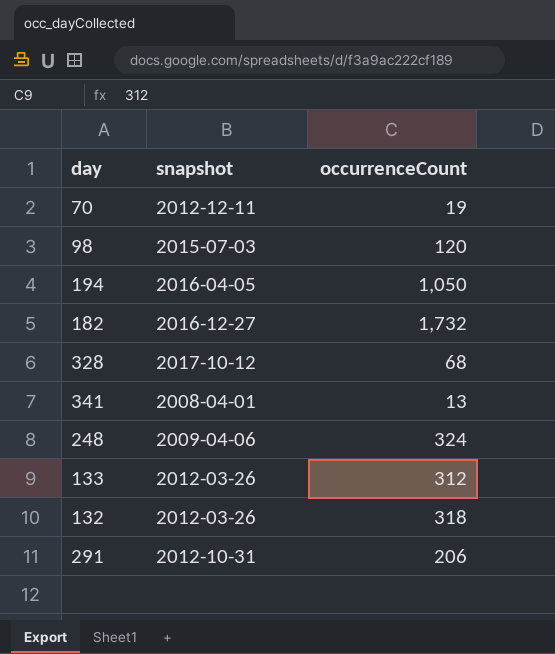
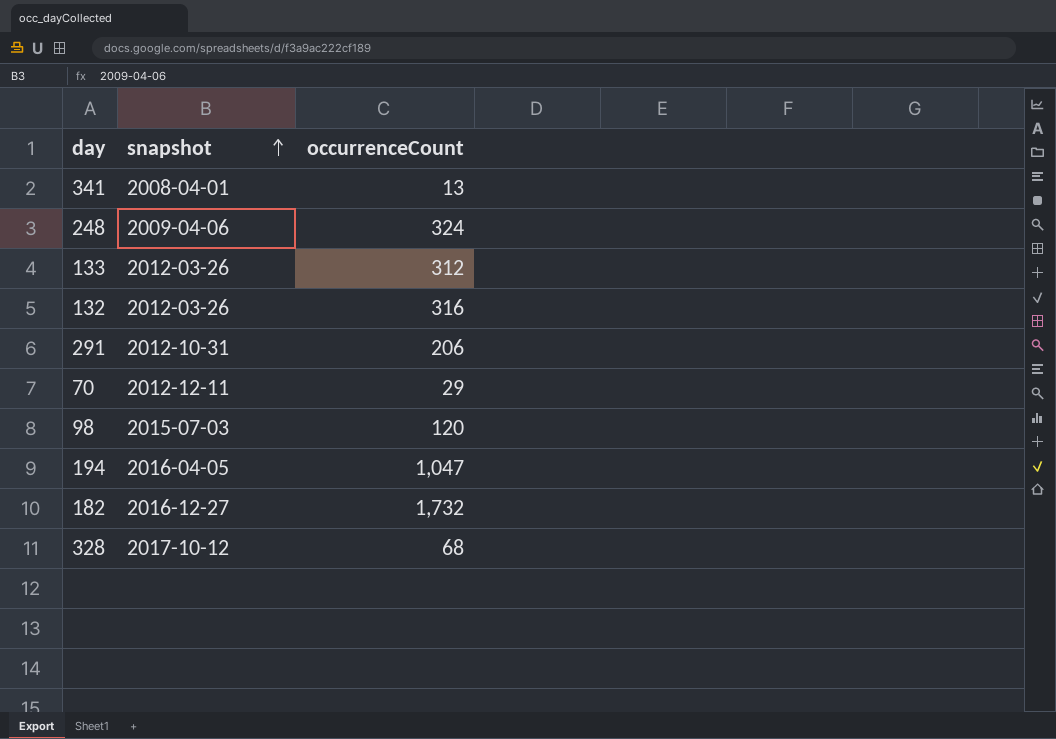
row order: none -> snapshot ascending
132 | occurrenceCount: 318 -> 316
70 | occurrenceCount: 19 -> 29
194 | occurrenceCount: 1,050 -> 1,047

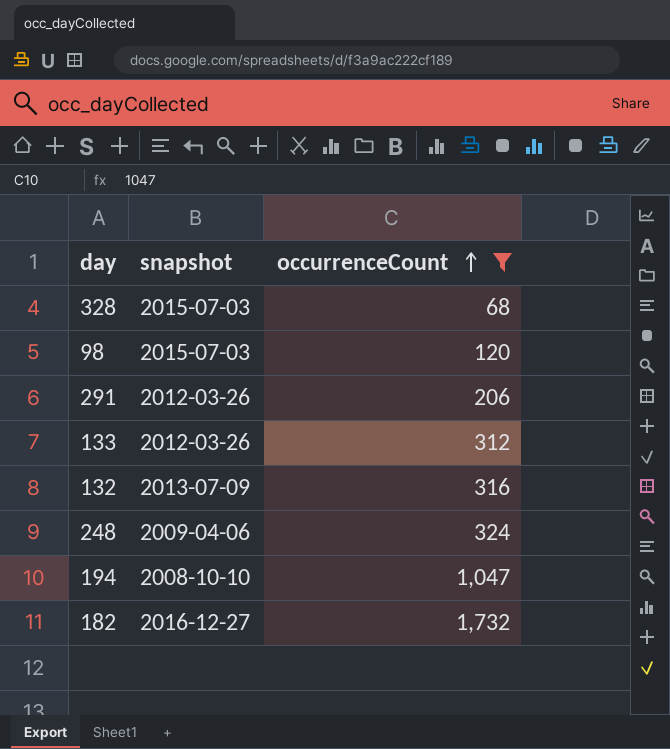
filter: none -> occurrenceCount >= 68
row order: snapshot ascending -> occurrenceCount ascending
328 | snapshot: 2017-10-12 -> 2015-07-03
291 | snapshot: 2012-10-31 -> 2012-03-26
132 | snapshot: 2012-03-26 -> 2013-07-09
194 | snapshot: 2016-04-05 -> 2008-10-10

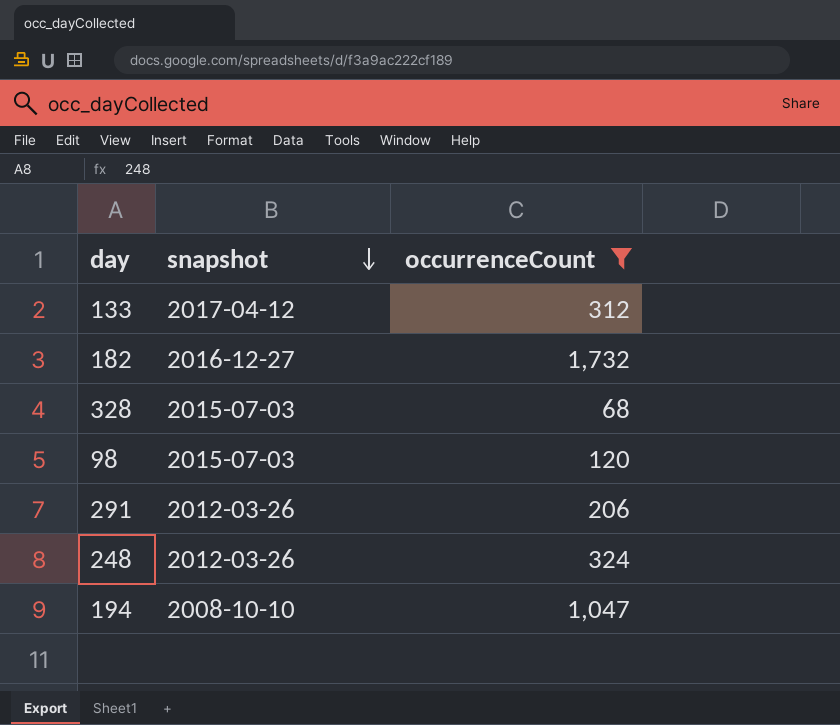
row order: occurrenceCount ascending -> snapshot descending
row 132: 2013-07-09 | 316 -> none
133 | snapshot: 2012-03-26 -> 2017-04-12
248 | snapshot: 2009-04-06 -> 2012-03-26

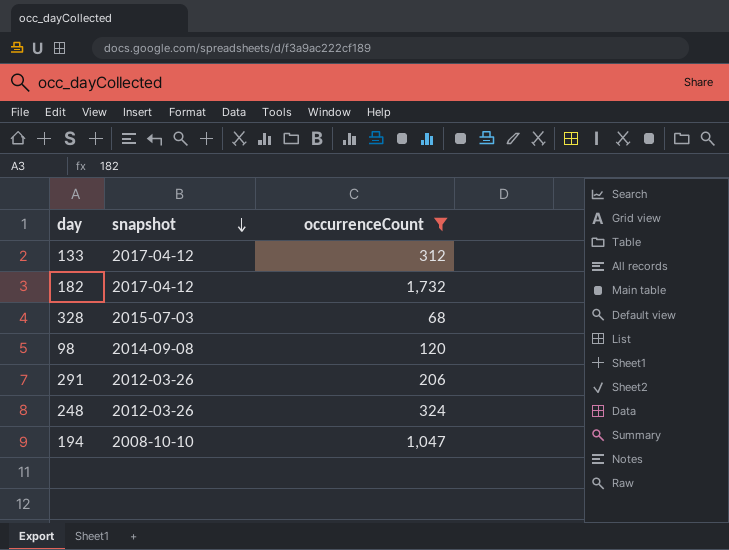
182 | snapshot: 2016-12-27 -> 2017-04-12
98 | snapshot: 2015-07-03 -> 2014-09-08

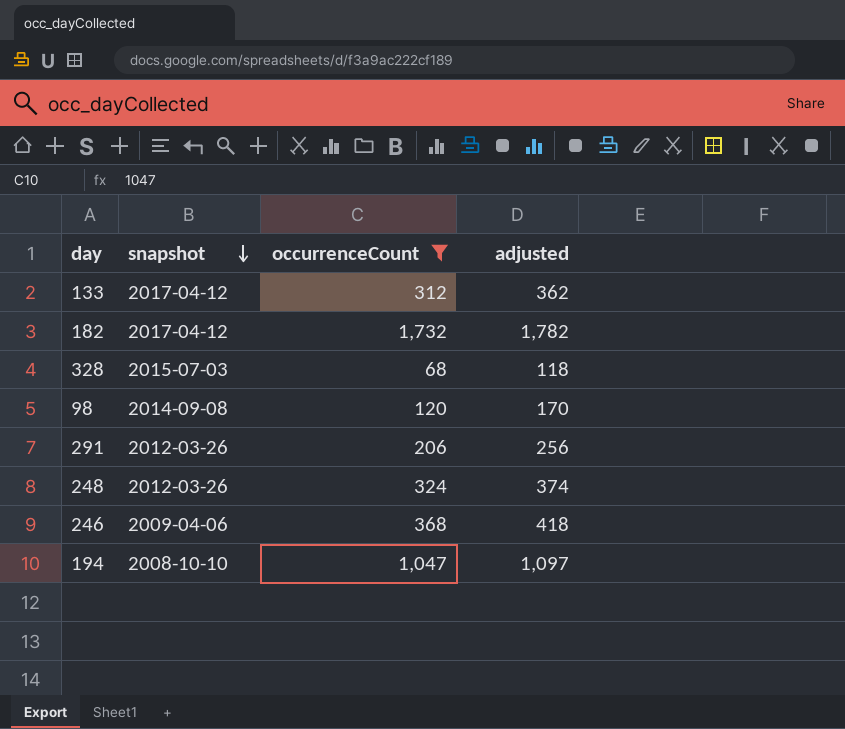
column adjusted | formula: none -> [occurrenceCount] + 50
row 246: none -> 2009-04-06 | 368 | 418

